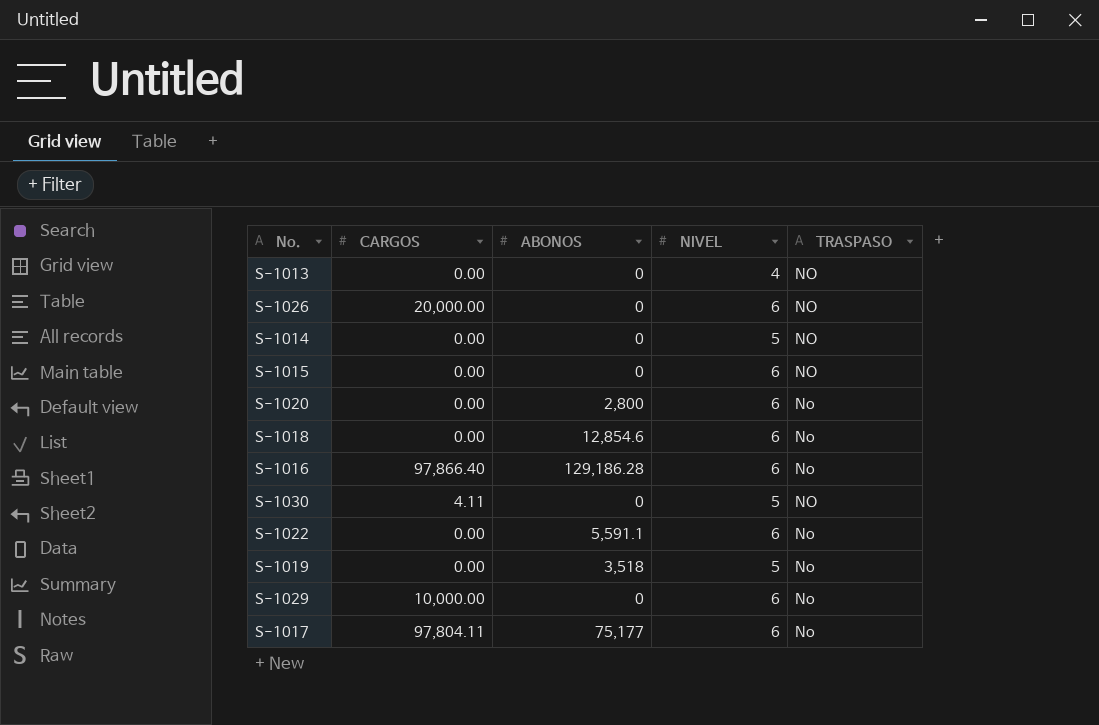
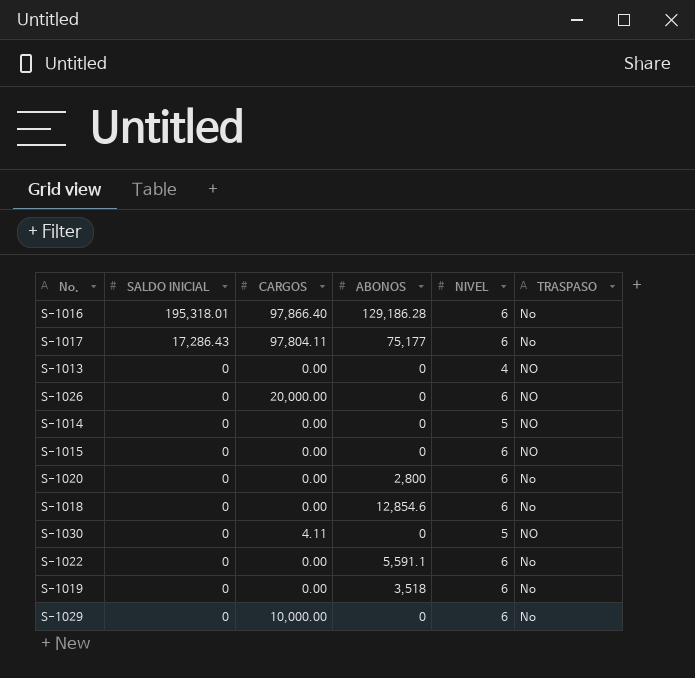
row order: none -> SALDO INICIAL descending
column SALDO INICIAL | position: none -> 2
S-1019 | NIVEL: 5 -> 6

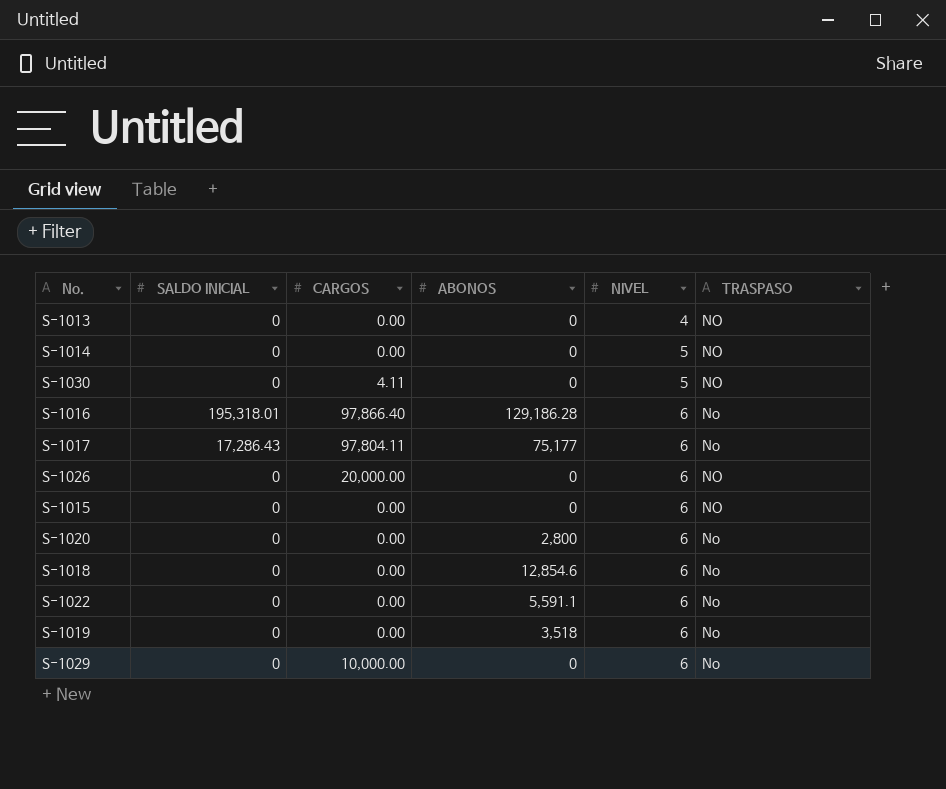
row order: SALDO INICIAL descending -> NIVEL ascending

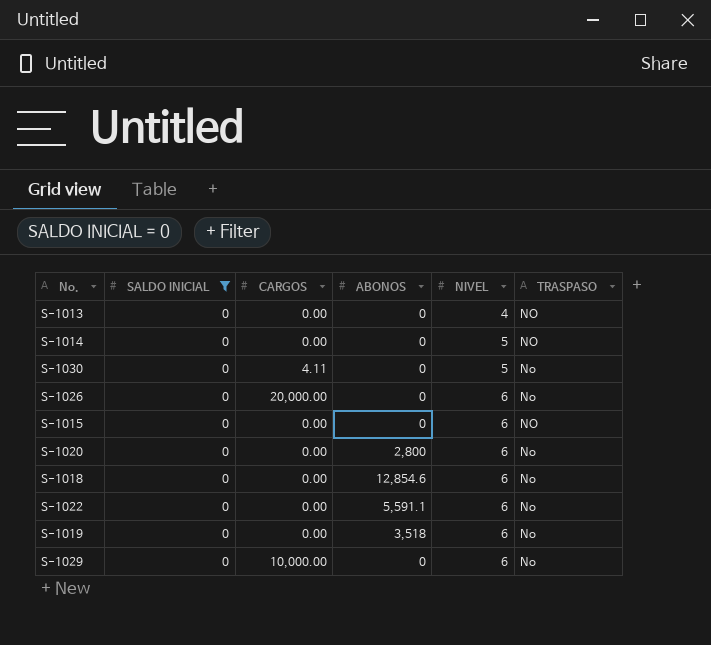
filter: none -> SALDO INICIAL = 0
S-1030 | TRASPASO: NO -> No
S-1026 | TRASPASO: NO -> No

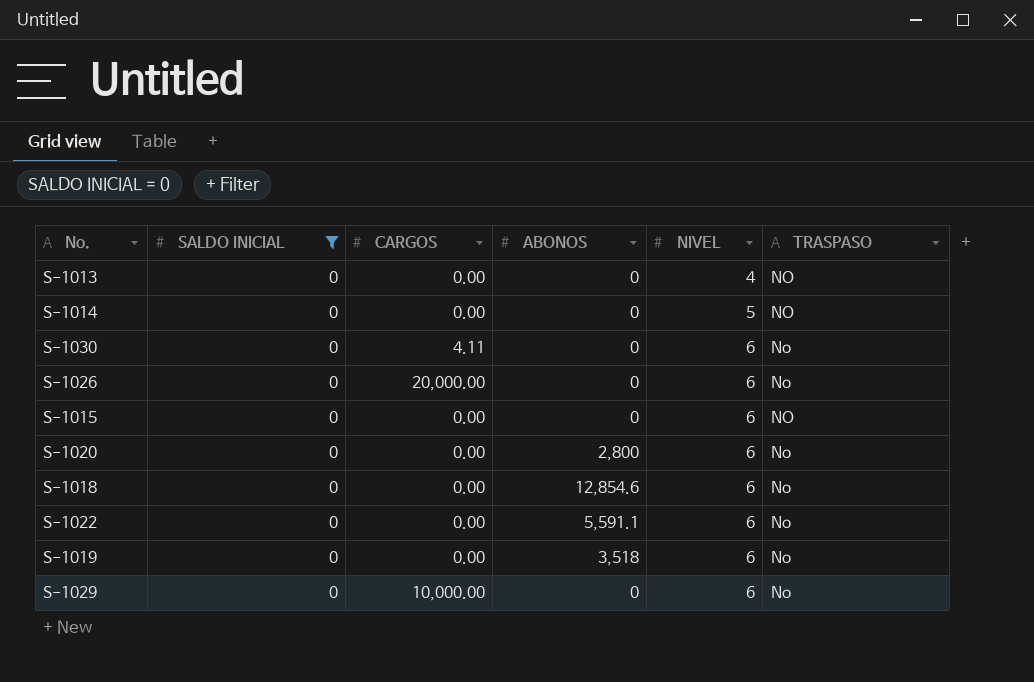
S-1030 | NIVEL: 5 -> 6

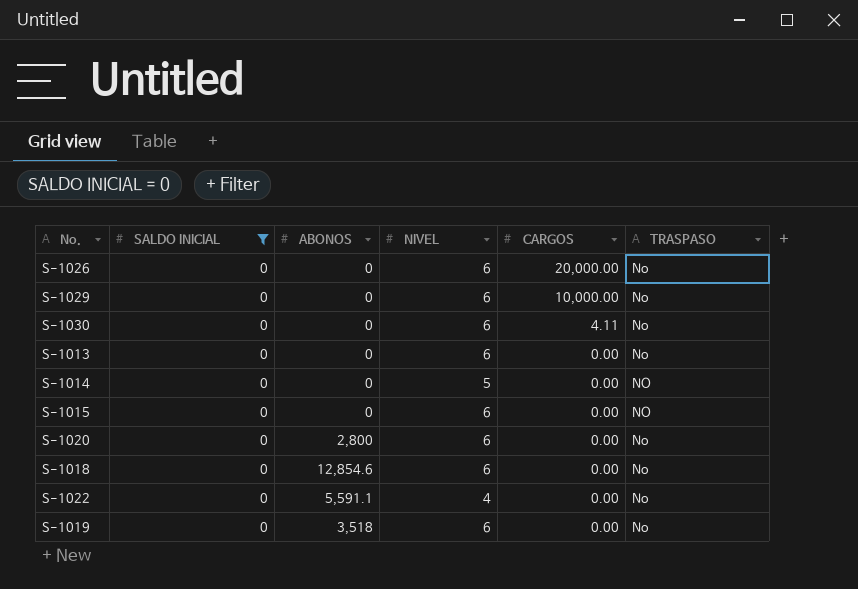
row order: NIVEL ascending -> CARGOS descending
column CARGOS | position: 3 -> 5
S-1013 | NIVEL: 4 -> 6
S-1013 | TRASPASO: NO -> No
S-1022 | NIVEL: 6 -> 4

